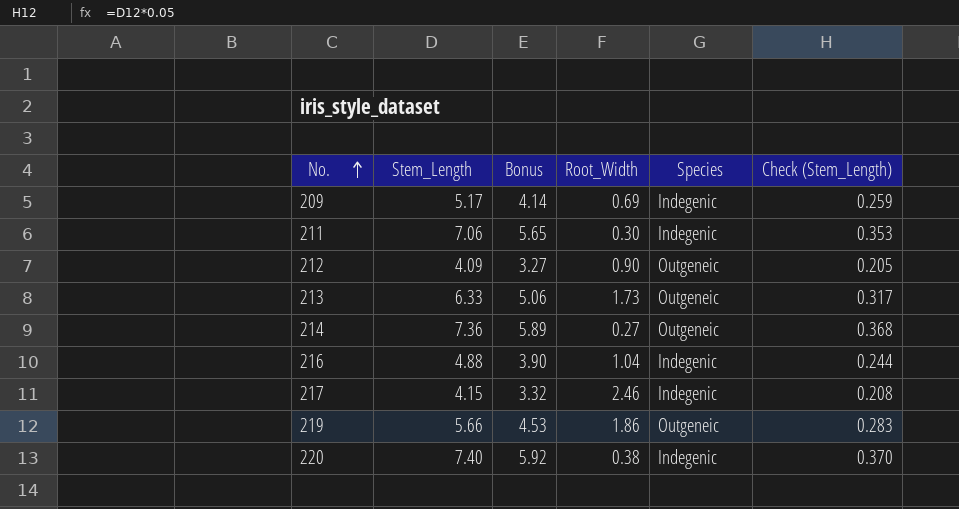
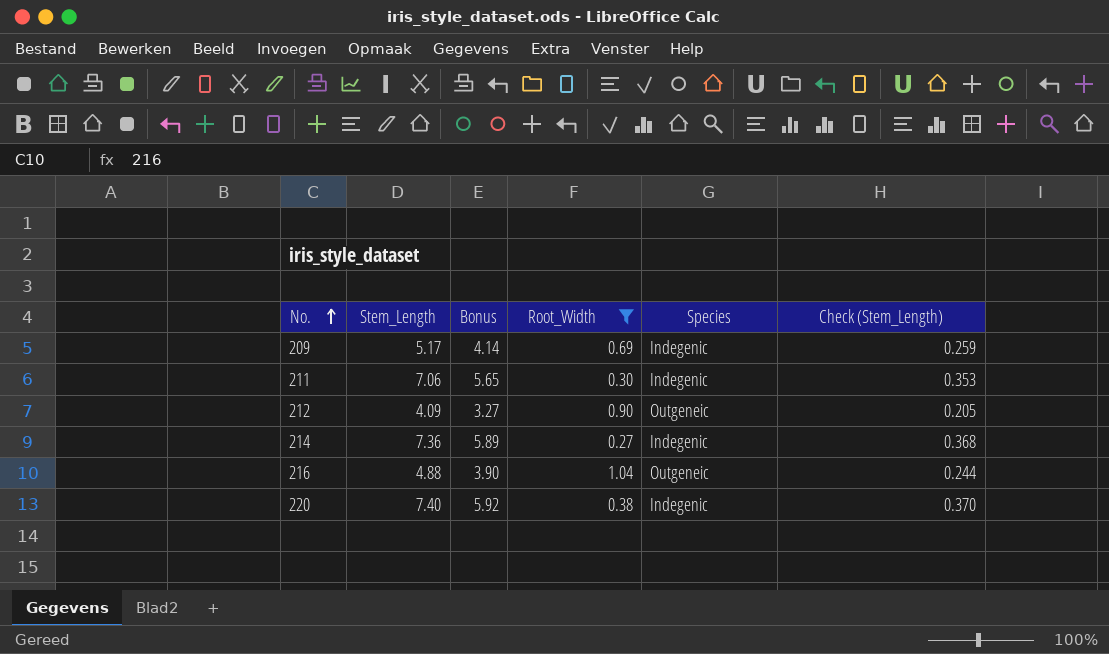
filter: none -> Root_Width <= 1.04
214 | Species: Outgeneic -> Indegenic
216 | Species: Indegenic -> Outgeneic

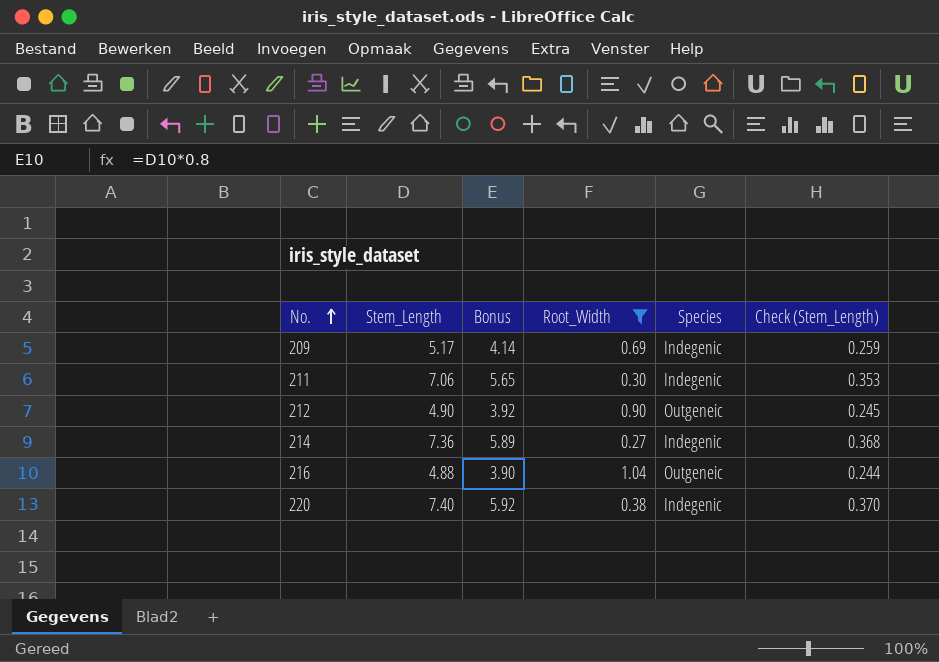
212 | Stem_Length: 4.09 -> 4.90
212 | Bonus: 3.27 -> 3.92
212 | Check (Stem_Length): 0.205 -> 0.245

